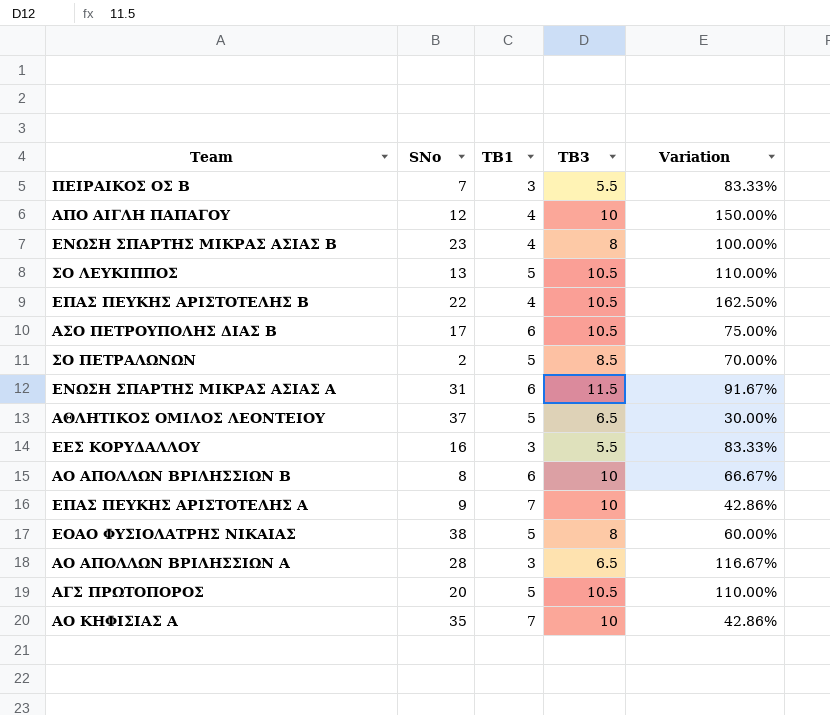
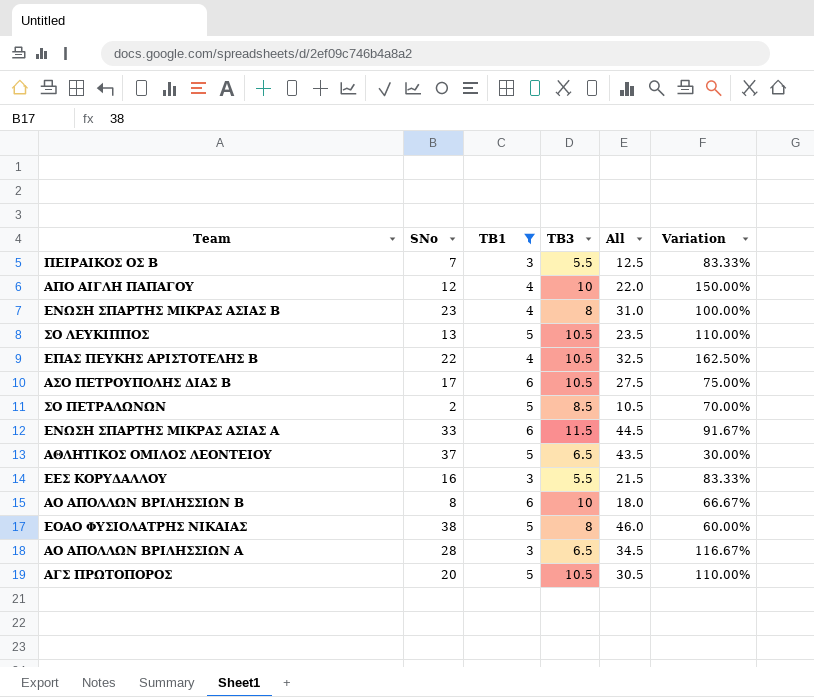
filter: none -> TB1 != 7
column All | formula: none -> [SNo] + [TB3]
ΕΝΩΣΗ ΣΠΑΡΤΗΣ ΜΙΚΡΑΣ ΑΣΙΑΣ Α | SNo: 31 -> 33

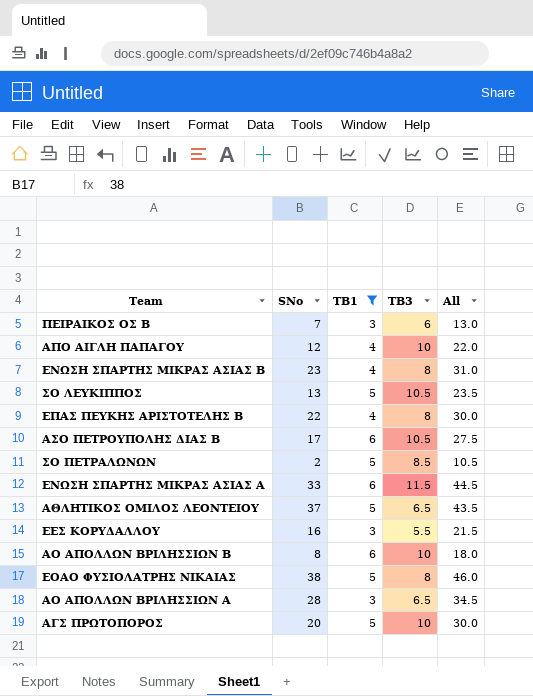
column Variation | formula: ([TB3] - [TB1]) / [TB1] -> none
ΠΕΙΡΑΙΚΟΣ ΟΣ Β | TB3: 5.5 -> 6
ΠΕΙΡΑΙΚΟΣ ΟΣ Β | All: 12.5 -> 13.0
ΕΠΑΣ ΠΕΥΚΗΣ ΑΡΙΣΤΟΤΕΛΗΣ Β | TB3: 10.5 -> 8
ΕΠΑΣ ΠΕΥΚΗΣ ΑΡΙΣΤΟΤΕΛΗΣ Β | All: 32.5 -> 30.0
ΑΓΣ ΠΡΩΤΟΠΟΡΟΣ | TB3: 10.5 -> 10
ΑΓΣ ΠΡΩΤΟΠΟΡΟΣ | All: 30.5 -> 30.0

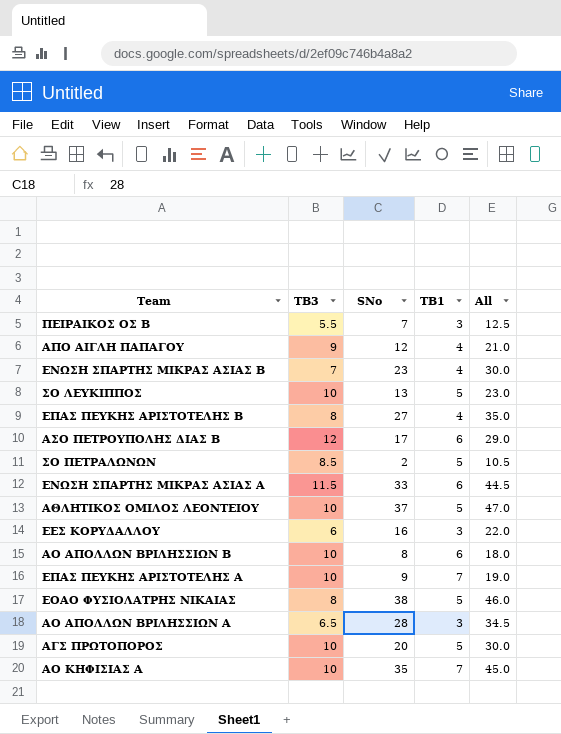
filter: TB1 != 7 -> none
column TB3 | position: 4 -> 2
ΠΕΙΡΑΙΚΟΣ ΟΣ Β | TB3: 6 -> 5.5
ΠΕΙΡΑΙΚΟΣ ΟΣ Β | All: 13.0 -> 12.5
ΑΠΟ ΑΙΓΛΗ ΠΑΠΑΓΟΥ | TB3: 10 -> 9
ΑΠΟ ΑΙΓΛΗ ΠΑΠΑΓΟΥ | All: 22.0 -> 21.0
ΕΝΩΣΗ ΣΠΑΡΤΗΣ ΜΙΚΡΑΣ ΑΣΙΑΣ Β | TB3: 8 -> 7
ΕΝΩΣΗ ΣΠΑΡΤΗΣ ΜΙΚΡΑΣ ΑΣΙΑΣ Β | All: 31.0 -> 30.0
ΣΟ ΛΕΥΚΙΠΠΟΣ | TB3: 10.5 -> 10
ΣΟ ΛΕΥΚΙΠΠΟΣ | All: 23.5 -> 23.0
ΕΠΑΣ ΠΕΥΚΗΣ ΑΡΙΣΤΟΤΕΛΗΣ Β | SNo: 22 -> 27
ΕΠΑΣ ΠΕΥΚΗΣ ΑΡΙΣΤΟΤΕΛΗΣ Β | All: 30.0 -> 35.0
ΑΣΟ ΠΕΤΡΟΥΠΟΛΗΣ ΔΙΑΣ Β | TB3: 10.5 -> 12
ΑΣΟ ΠΕΤΡΟΥΠΟΛΗΣ ΔΙΑΣ Β | All: 27.5 -> 29.0
ΑΘΛΗΤΙΚΟΣ ΟΜΙΛΟΣ ΛΕΟΝΤΕΙΟΥ | TB3: 6.5 -> 10
ΑΘΛΗΤΙΚΟΣ ΟΜΙΛΟΣ ΛΕΟΝΤΕΙΟΥ | All: 43.5 -> 47.0
ΕΕΣ ΚΟΡΥΔΑΛΛΟΥ | TB3: 5.5 -> 6
ΕΕΣ ΚΟΡΥΔΑΛΛΟΥ | All: 21.5 -> 22.0

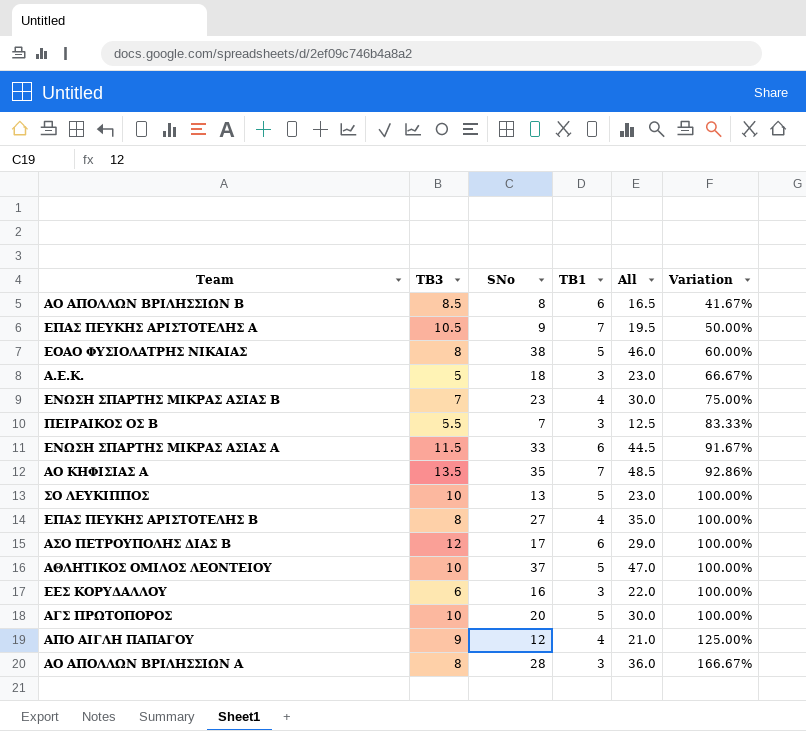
row order: none -> Variation ascending
column Variation | formula: none -> ([TB3] - [TB1]) / [TB1]
row ΣΟ ΠΕΤΡΑΛΩΝΩΝ: 8.5 | 2 | 5 | 10.5 -> none
ΑΟ ΑΠΟΛΛΩΝ ΒΡΙΛΗΣΣΙΩΝ Β | TB3: 10 -> 8.5
ΑΟ ΑΠΟΛΛΩΝ ΒΡΙΛΗΣΣΙΩΝ Β | All: 18.0 -> 16.5
ΕΠΑΣ ΠΕΥΚΗΣ ΑΡΙΣΤΟΤΕΛΗΣ Α | TB3: 10 -> 10.5
ΕΠΑΣ ΠΕΥΚΗΣ ΑΡΙΣΤΟΤΕΛΗΣ Α | All: 19.0 -> 19.5
row Α.Ε.Κ.: none -> 5 | 18 | 3 | 23.0 | 66.67%
ΑΟ ΚΗΦΙΣΙΑΣ Α | TB3: 10 -> 13.5
ΑΟ ΚΗΦΙΣΙΑΣ Α | All: 45.0 -> 48.5
ΑΟ ΑΠΟΛΛΩΝ ΒΡΙΛΗΣΣΙΩΝ Α | TB3: 6.5 -> 8
ΑΟ ΑΠΟΛΛΩΝ ΒΡΙΛΗΣΣΙΩΝ Α | All: 34.5 -> 36.0

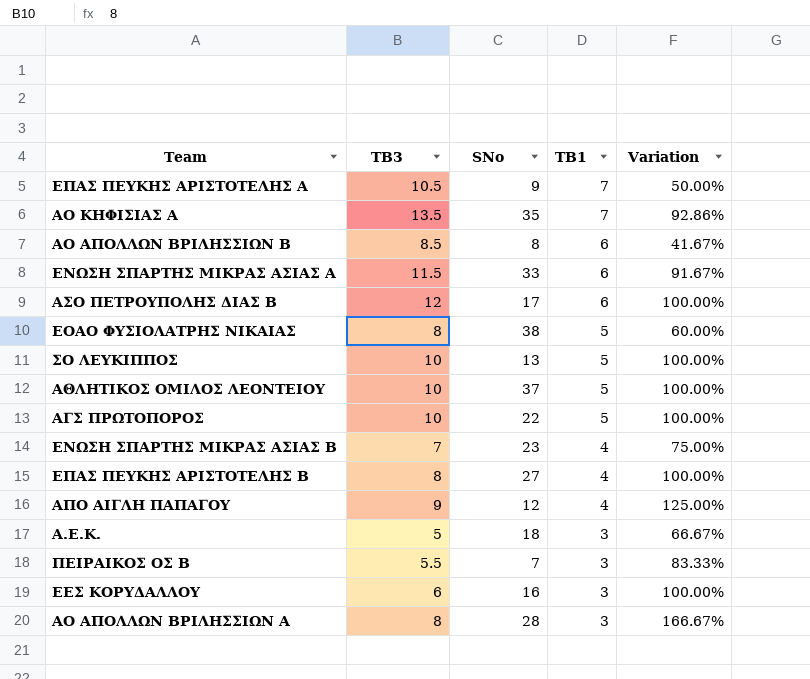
row order: Variation ascending -> TB1 descending
column All | formula: [TB3] + [SNo] -> none
ΑΓΣ ΠΡΩΤΟΠΟΡΟΣ | SNo: 20 -> 22

